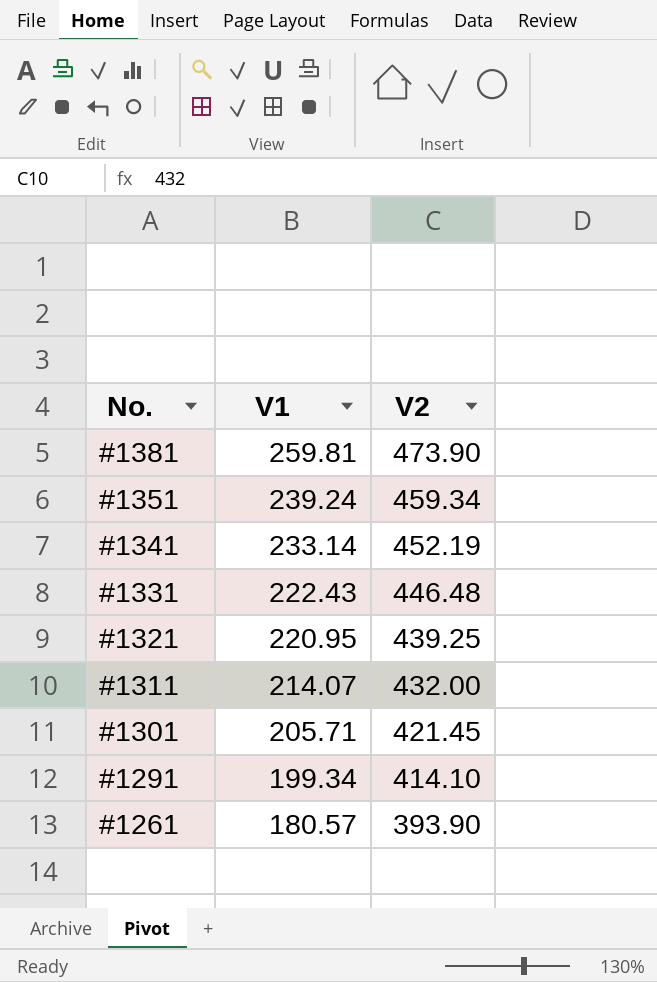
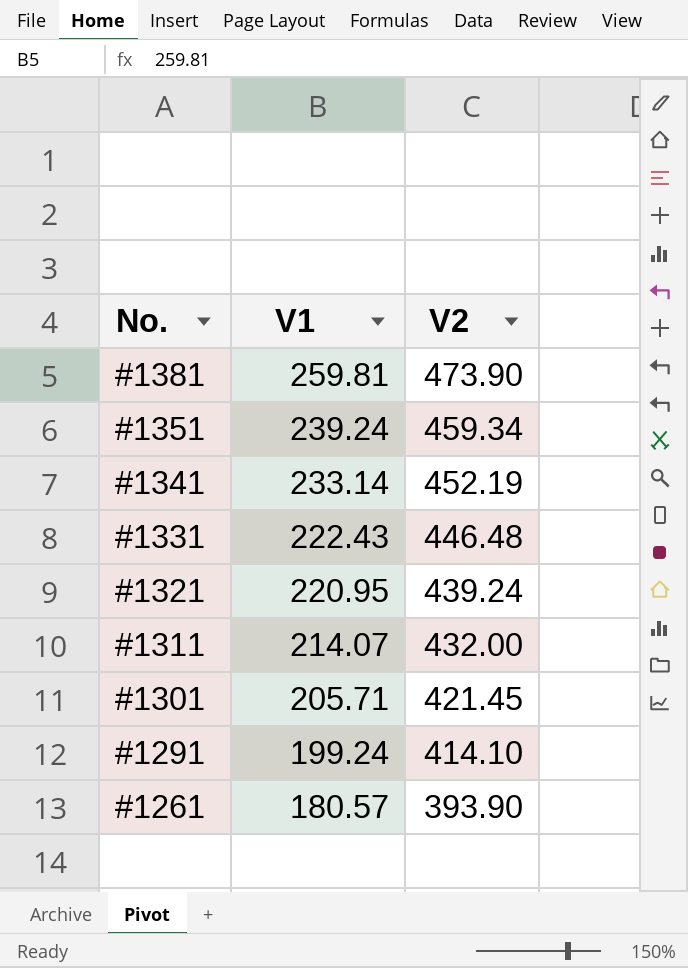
#1321 | V2: 439.25 -> 439.24
#1291 | V1: 199.34 -> 199.24

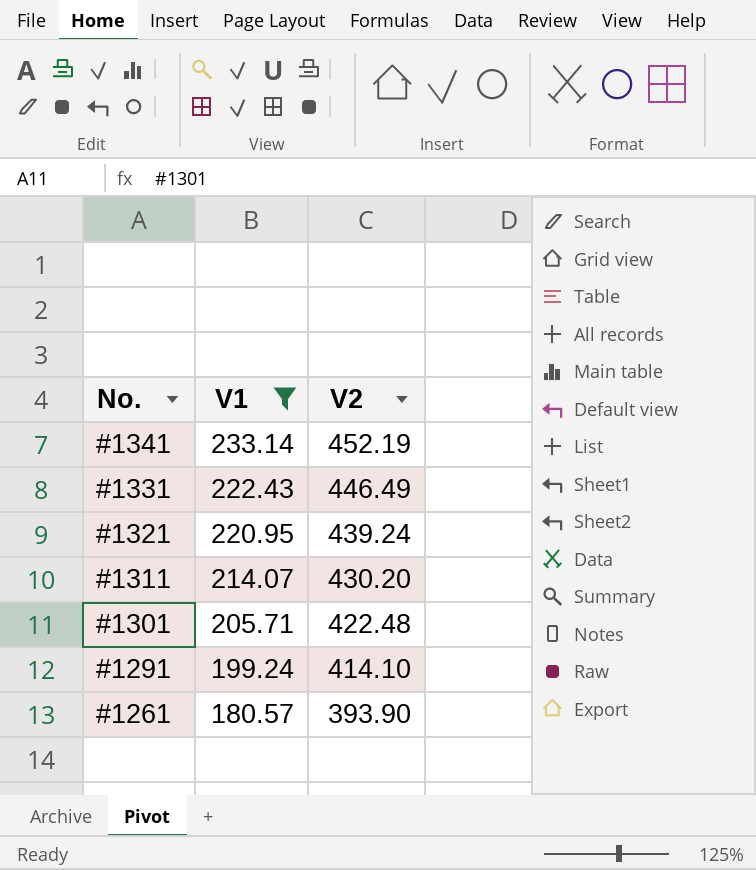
filter: none -> V1 <= 233.14
#1331 | V2: 446.48 -> 446.49
#1311 | V2: 432.00 -> 430.20
#1301 | V2: 421.45 -> 422.48

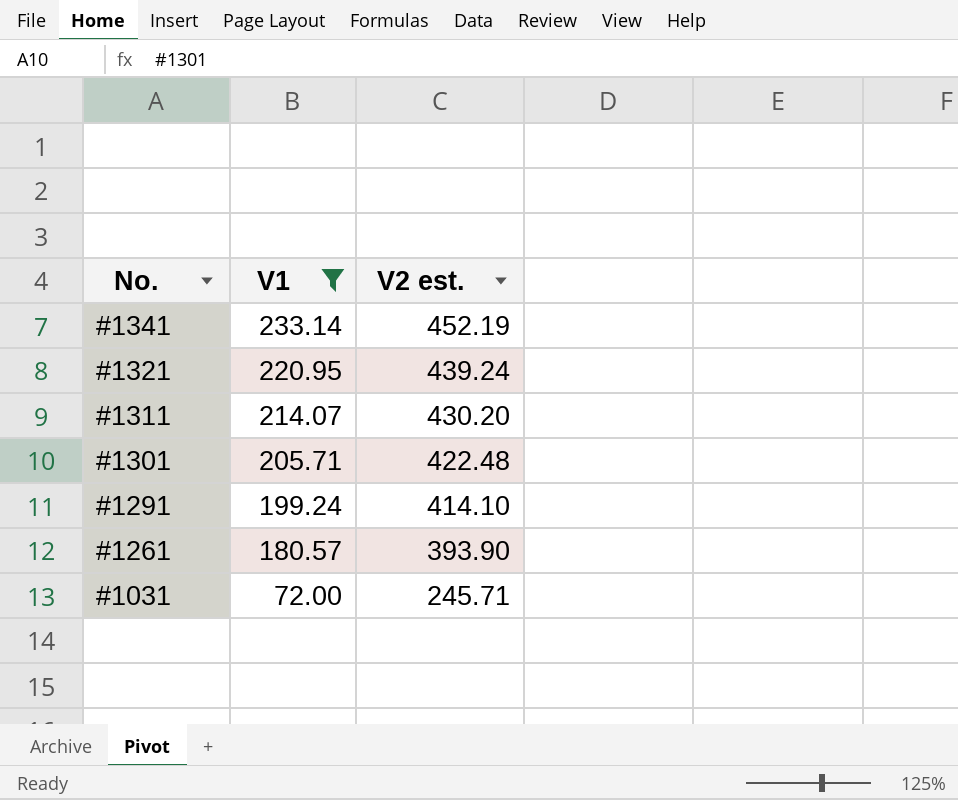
column name: V2 -> V2 est.
row #1331: 222.43 | 446.49 -> none
row #1031: none -> 72.00 | 245.71

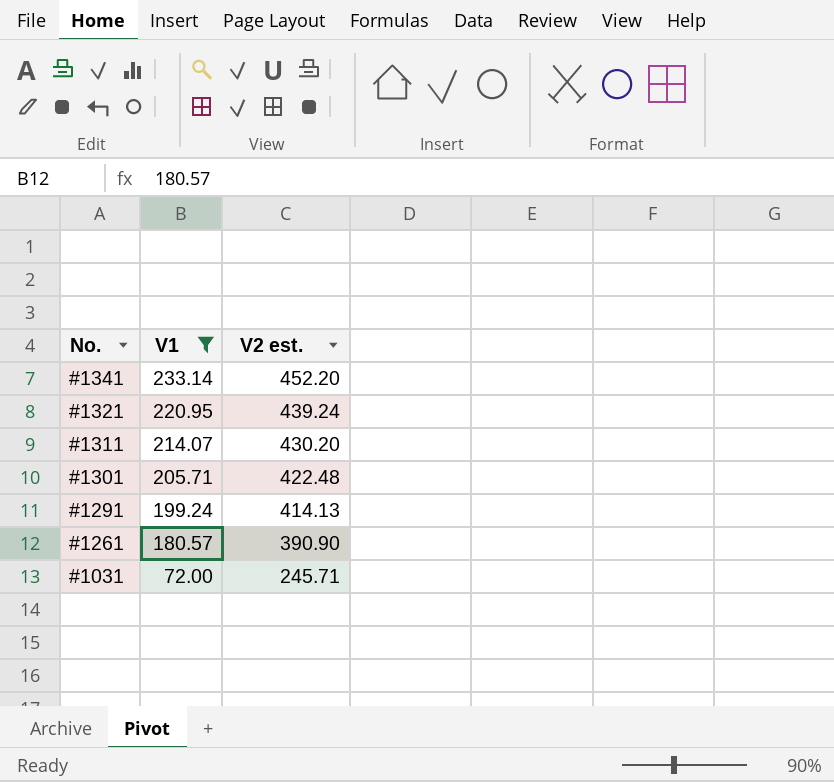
#1341 | V2 est.: 452.19 -> 452.20
#1291 | V2 est.: 414.10 -> 414.13
#1261 | V2 est.: 393.90 -> 390.90

